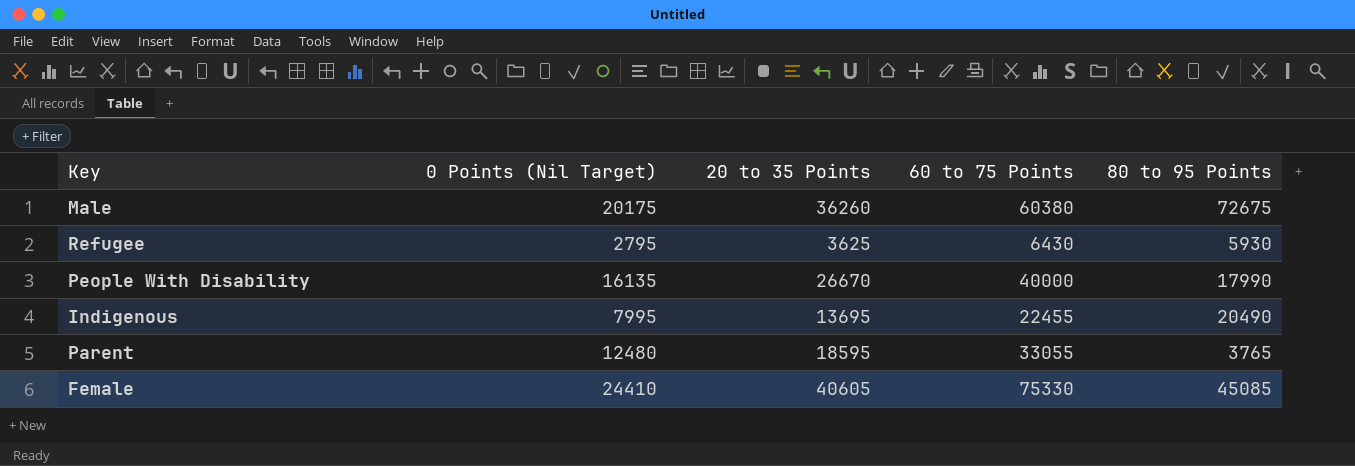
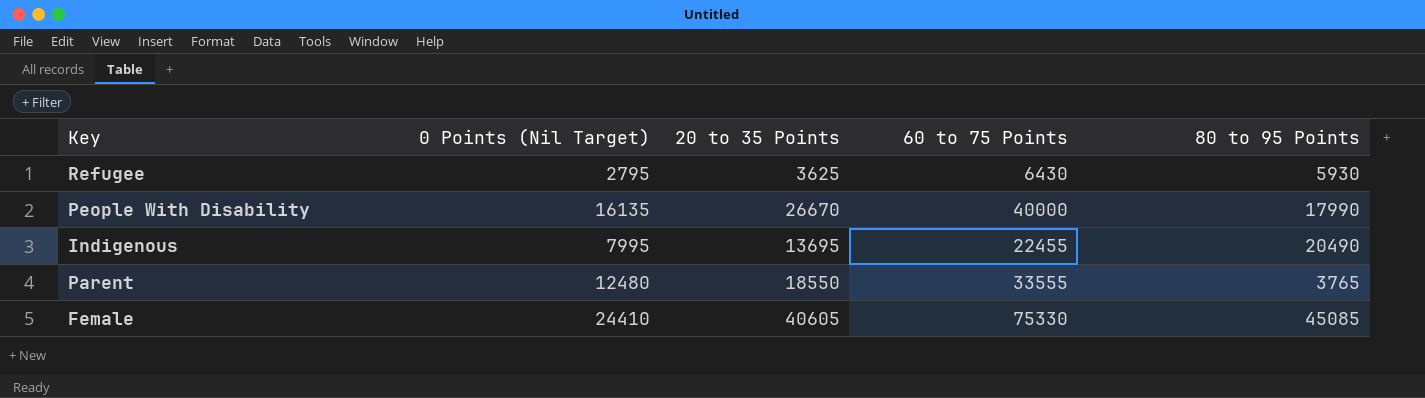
row Male: 20175 | 36260 | 60380 | 72675 -> none
Parent | 20 to 35 Points: 18595 -> 18550
Parent | 60 to 75 Points: 33055 -> 33555

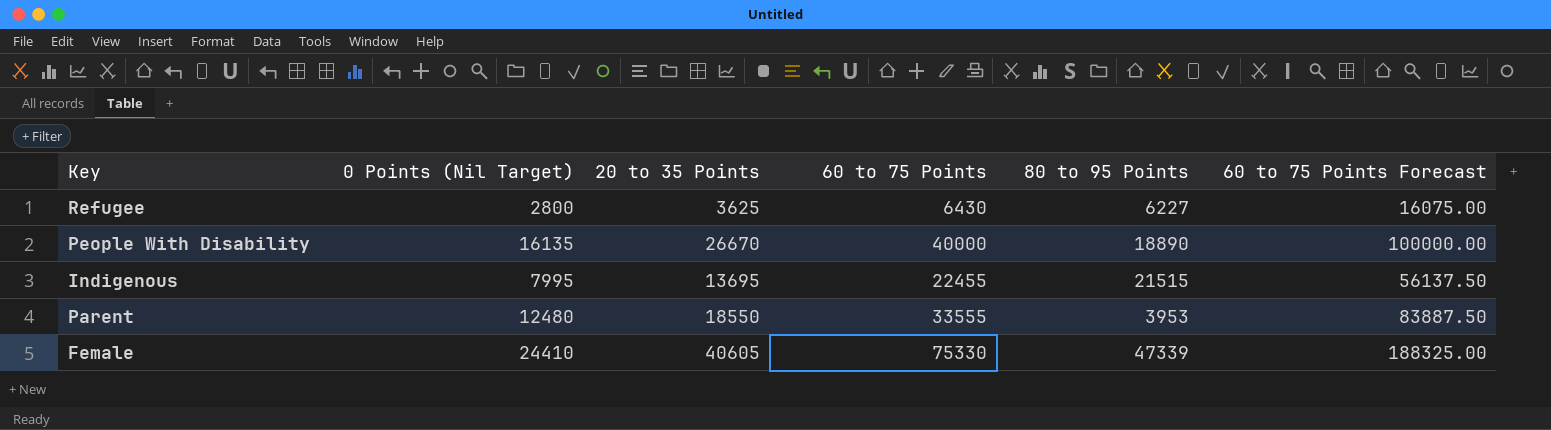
column 60 to 75 Points Forecast | formula: none -> [60 to 75 Points] * 2.5
Refugee | 0 Points (Nil Target): 2795 -> 2800
Refugee | 80 to 95 Points: 5930 -> 6227
People With Disability | 80 to 95 Points: 17990 -> 18890
Indigenous | 80 to 95 Points: 20490 -> 21515
Parent | 80 to 95 Points: 3765 -> 3953
Female | 80 to 95 Points: 45085 -> 47339

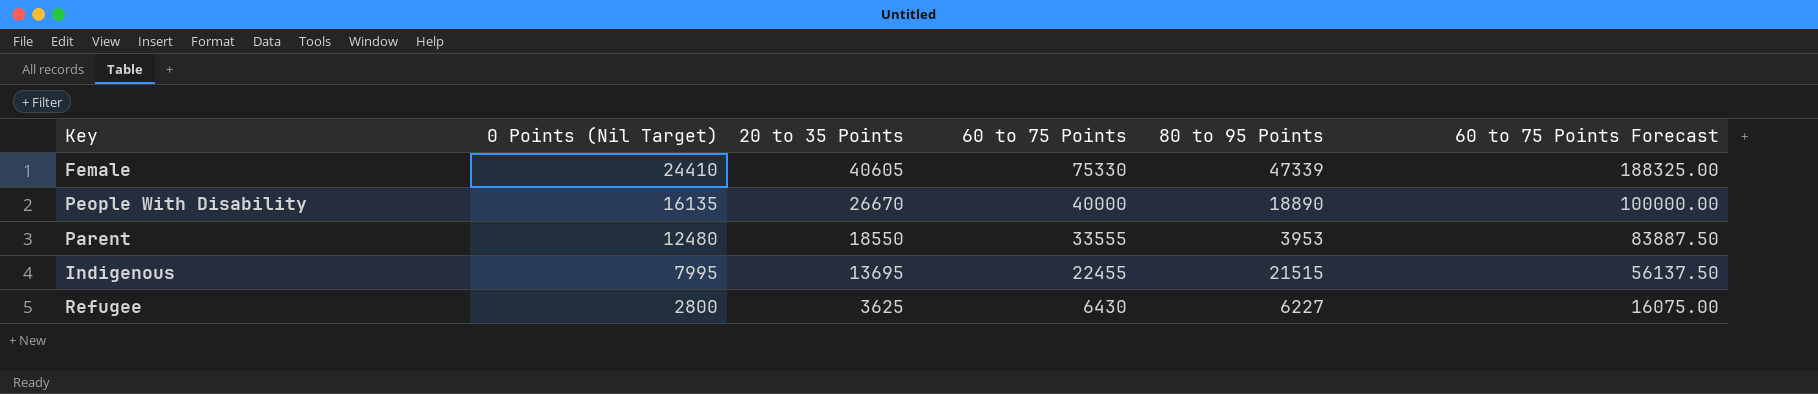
row order: none -> 0 Points (Nil Target) descending

